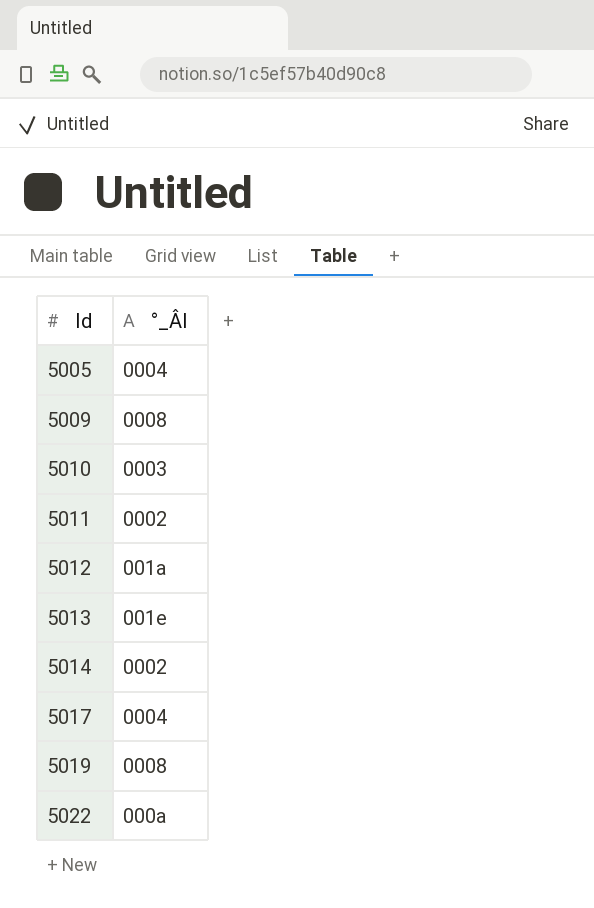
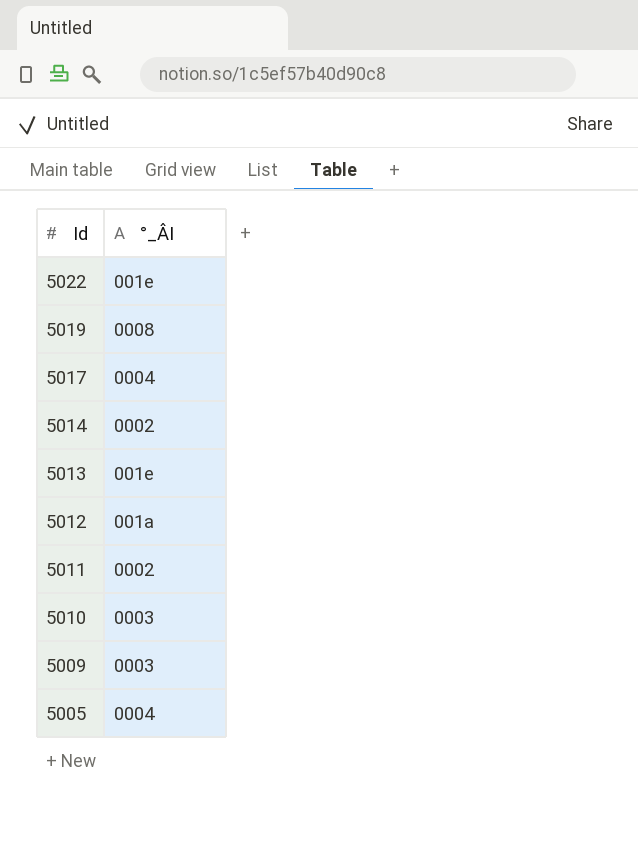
row order: Id ascending -> Id descending
5022 | °_ÂI: 000a -> 001e
5009 | °_ÂI: 0008 -> 0003

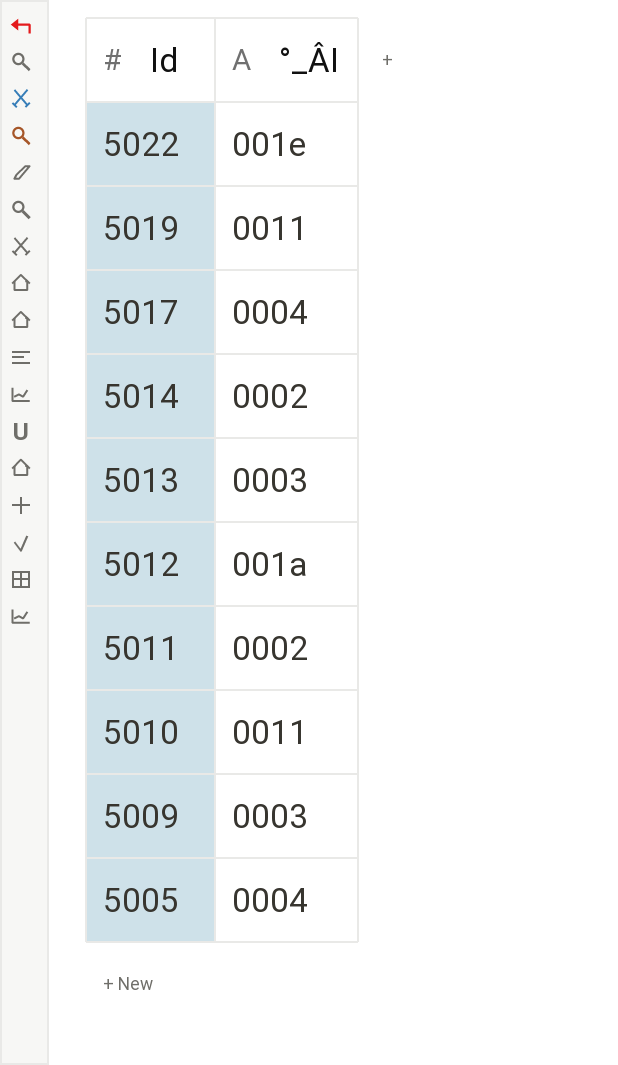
5019 | °_ÂI: 0008 -> 0011
5013 | °_ÂI: 001e -> 0003
5010 | °_ÂI: 0003 -> 0011

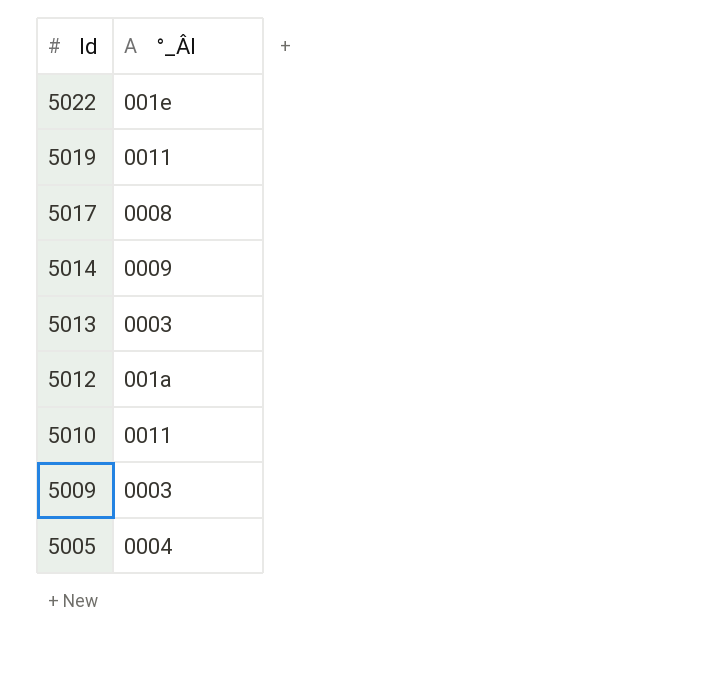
row 5011: 0002 -> none
5017 | °_ÂI: 0004 -> 0008
5014 | °_ÂI: 0002 -> 0009

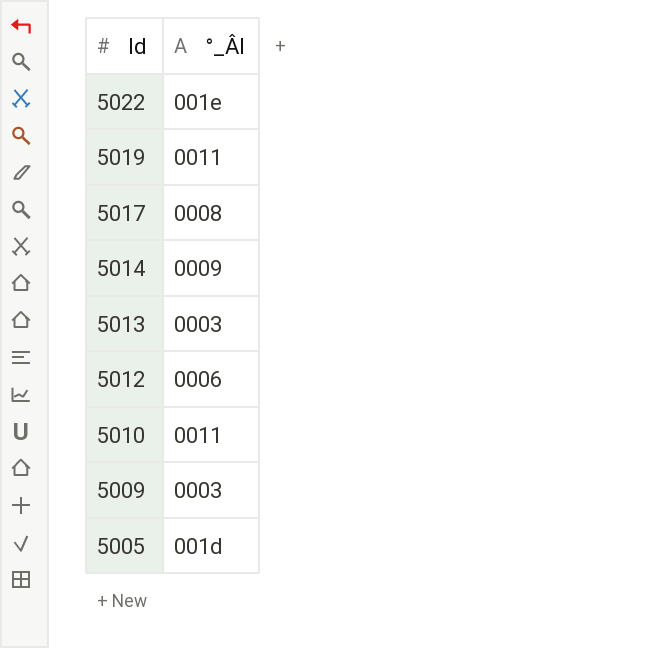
5012 | °_ÂI: 001a -> 0006
5005 | °_ÂI: 0004 -> 001d

